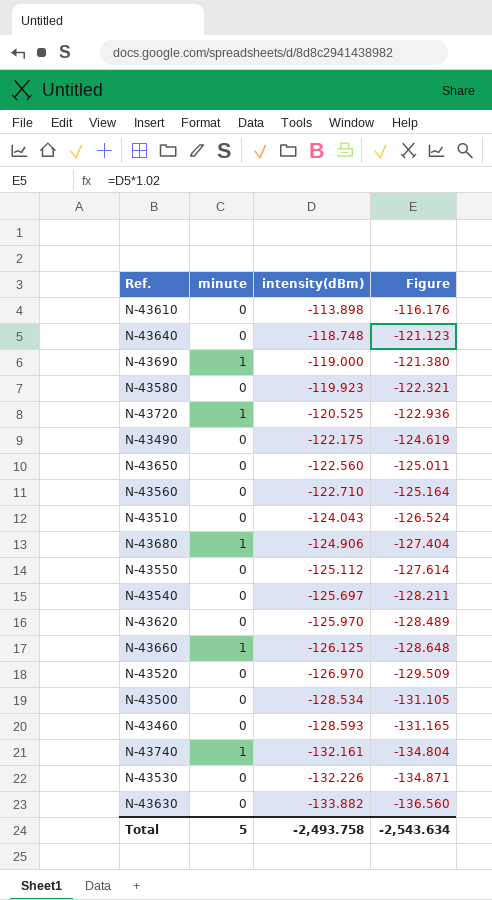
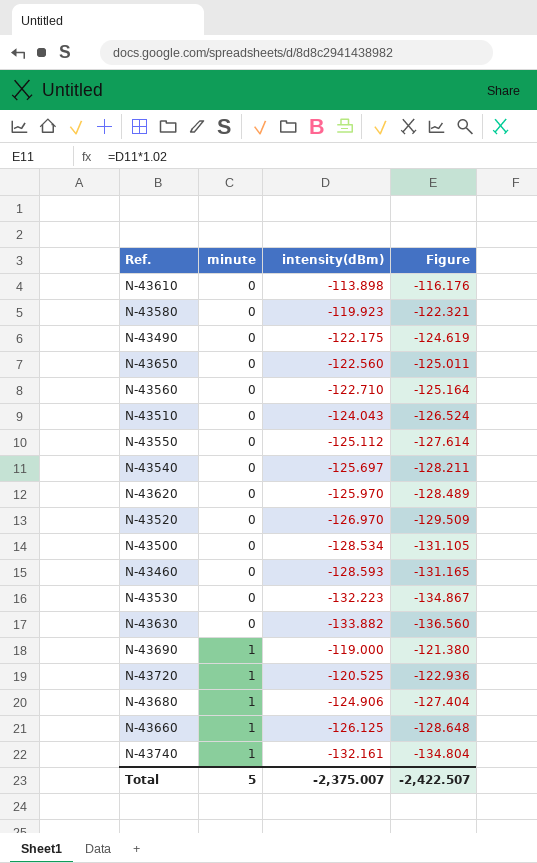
row order: intensity(dBm) descending -> minute ascending
row N-43640: 0 | -118.748 | -121.123 -> none
N-43530 | intensity(dBm): -132.226 -> -132.223
N-43530 | Figure: -134.871 -> -134.867
Total | intensity(dBm): -2,493.758 -> -2,375.007
Total | Figure: -2,543.634 -> -2,422.507

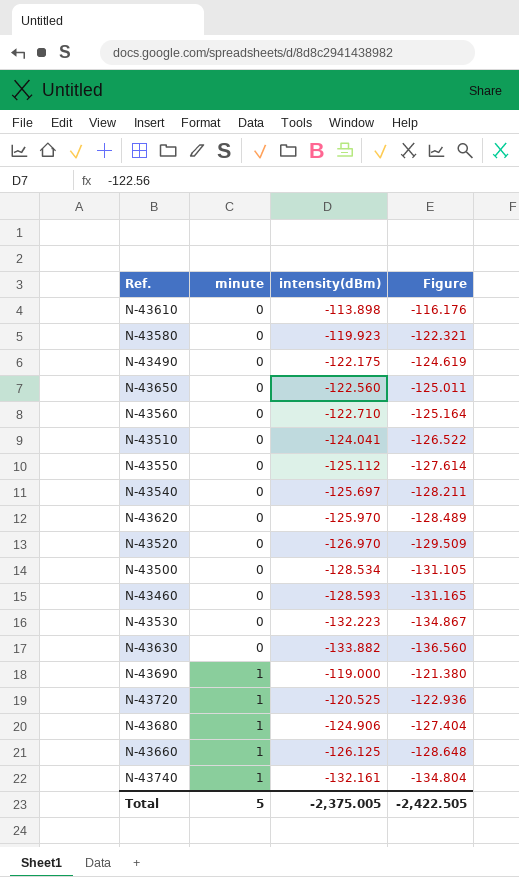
N-43510 | intensity(dBm): -124.043 -> -124.041
N-43510 | Figure: -126.524 -> -126.522
Total | intensity(dBm): -2,375.007 -> -2,375.005
Total | Figure: -2,422.507 -> -2,422.505

